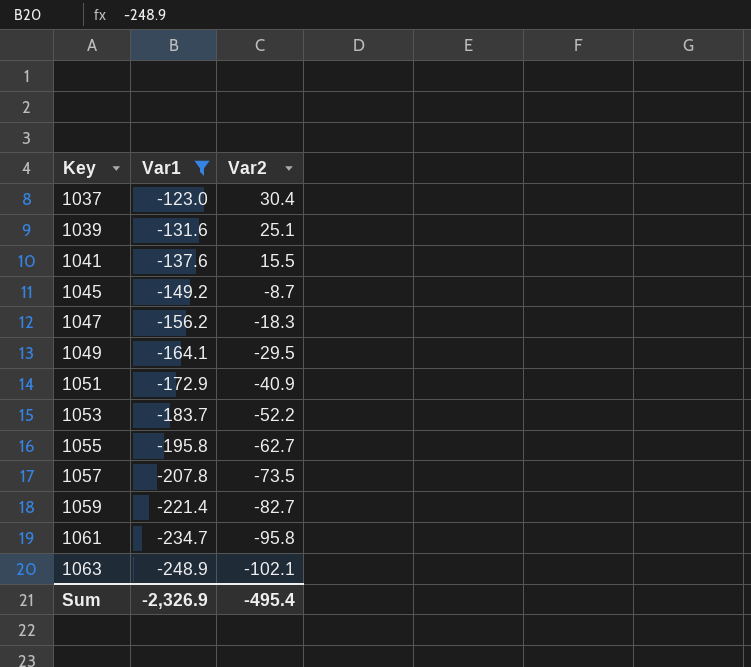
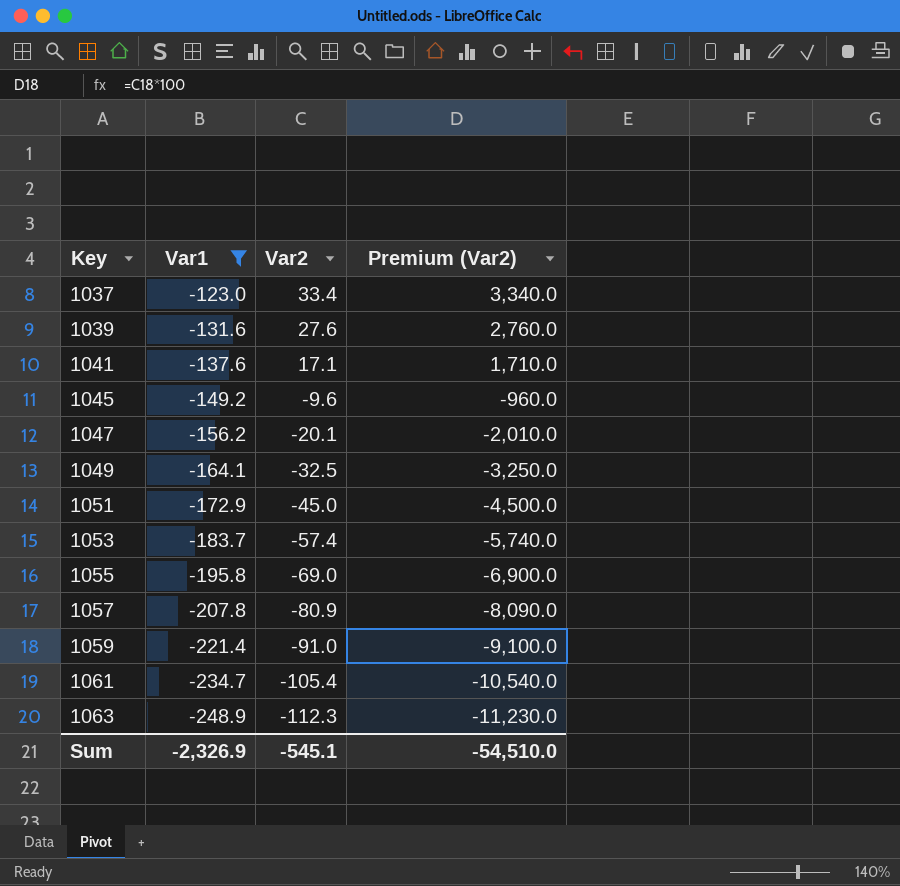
column Premium (Var2) | formula: none -> [Var2] * 100
1037 | Var2: 30.4 -> 33.4
1039 | Var2: 25.1 -> 27.6
1041 | Var2: 15.5 -> 17.1
1045 | Var2: -8.7 -> -9.6
1047 | Var2: -18.3 -> -20.1
1049 | Var2: -29.5 -> -32.5
1051 | Var2: -40.9 -> -45.0
1053 | Var2: -52.2 -> -57.4
1055 | Var2: -62.7 -> -69.0
1057 | Var2: -73.5 -> -80.9
1059 | Var2: -82.7 -> -91.0
1061 | Var2: -95.8 -> -105.4
1063 | Var2: -102.1 -> -112.3
Sum | Var2: -495.4 -> -545.1

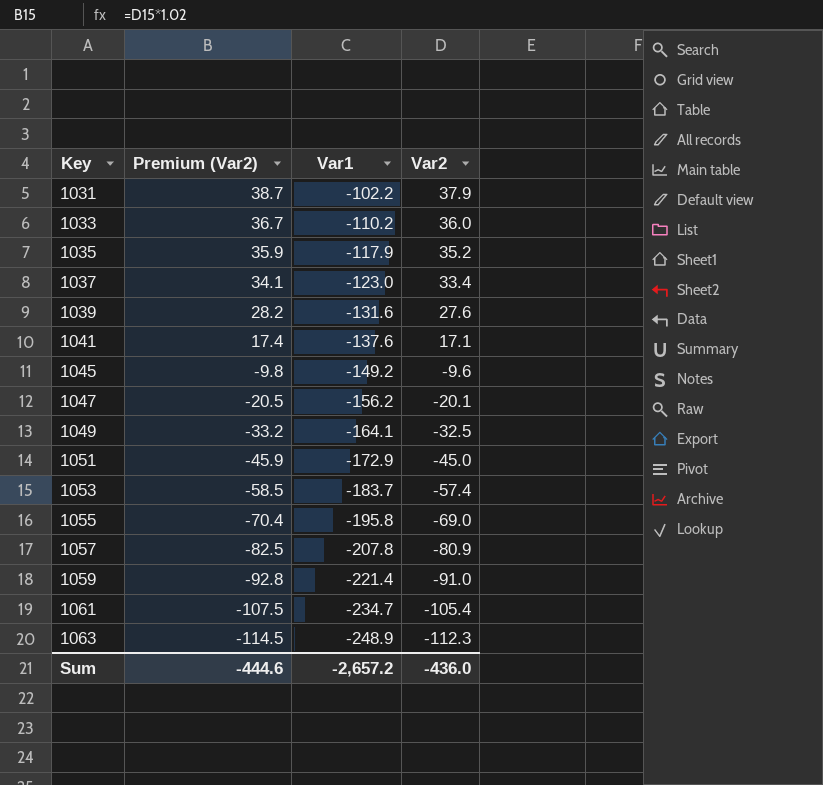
filter: Var1 <= -123.0 -> none
column Premium (Var2) | formula: [Var2] * 100 -> [Var2] * 1.02
column Premium (Var2) | position: 4 -> 2
Sum | Premium (Var2): -54,510.0 -> -444.6
Sum | Var1: -2,326.9 -> -2,657.2
Sum | Var2: -545.1 -> -436.0

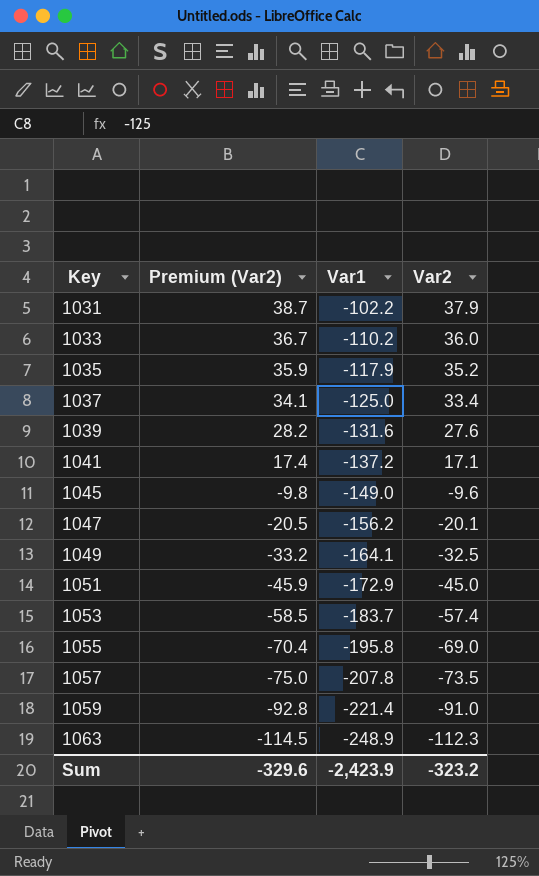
row 1061: -107.5 | -234.7 | -105.4 -> none
1037 | Var1: -123.0 -> -125.0
1041 | Var1: -137.6 -> -137.2
1045 | Var1: -149.2 -> -149.0
1057 | Premium (Var2): -82.5 -> -75.0
1057 | Var2: -80.9 -> -73.5
Sum | Premium (Var2): -444.6 -> -329.6
Sum | Var1: -2,657.2 -> -2,423.9
Sum | Var2: -436.0 -> -323.2

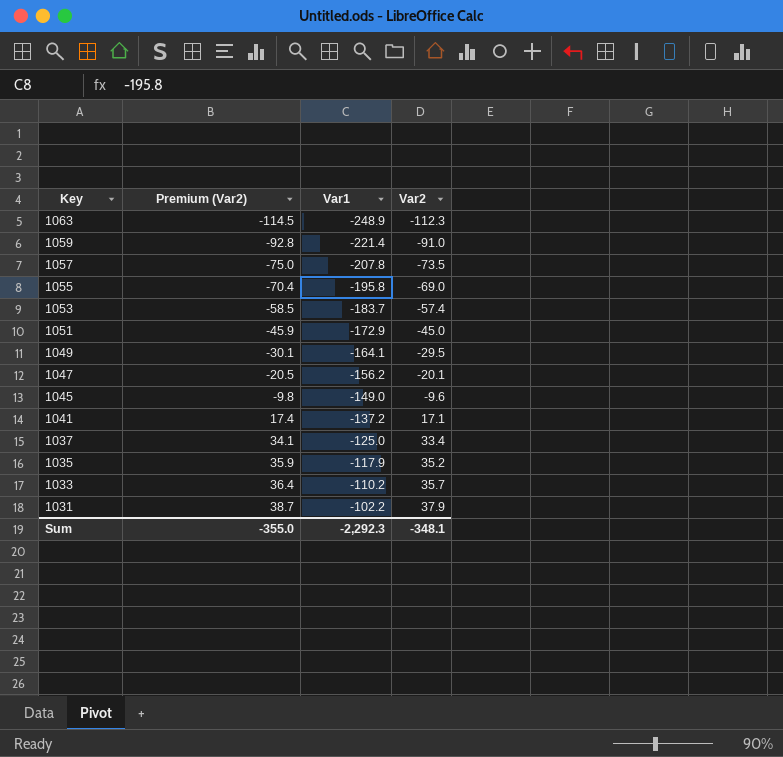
row order: Key ascending -> Key descending
row 1039: 28.2 | -131.6 | 27.6 -> none
1049 | Premium (Var2): -33.2 -> -30.1
1049 | Var2: -32.5 -> -29.5
1033 | Premium (Var2): 36.7 -> 36.4
1033 | Var2: 36.0 -> 35.7
Sum | Premium (Var2): -329.6 -> -355.0
Sum | Var1: -2,423.9 -> -2,292.3
Sum | Var2: -323.2 -> -348.1

